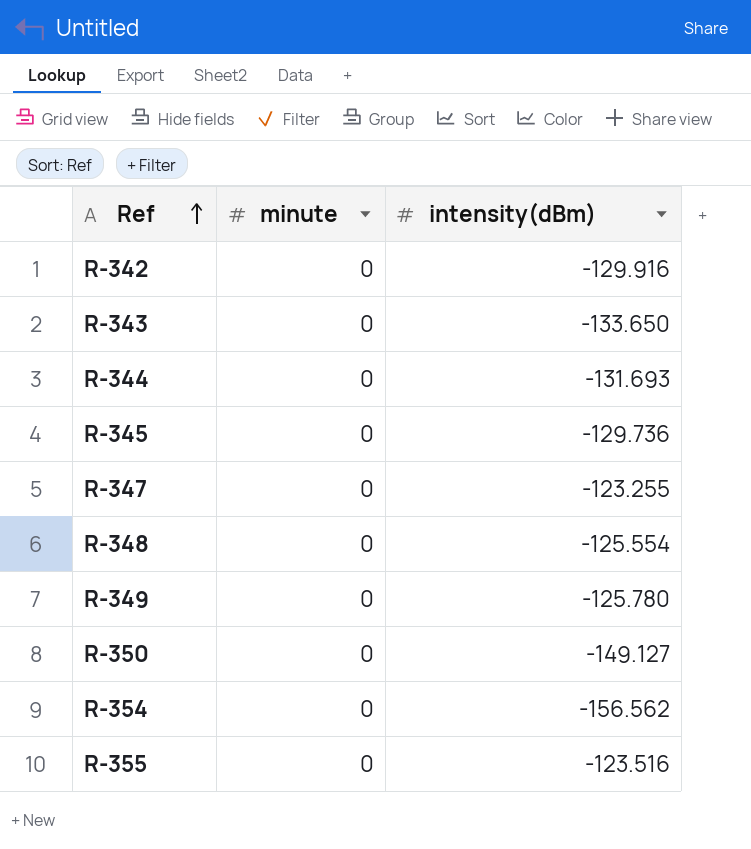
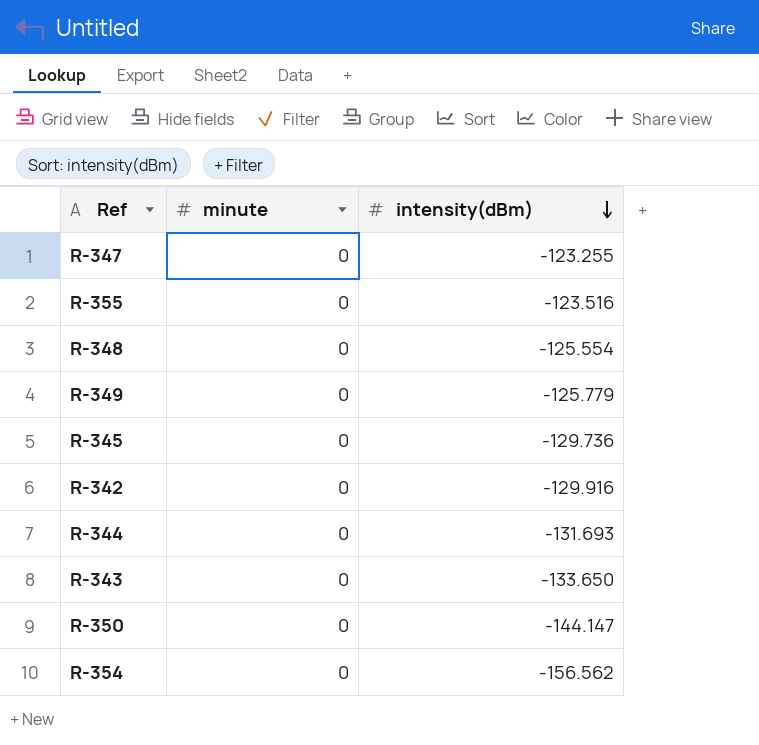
row order: Ref ascending -> intensity(dBm) descending
R-349 | intensity(dBm): -125.780 -> -125.779
R-350 | intensity(dBm): -149.127 -> -144.147

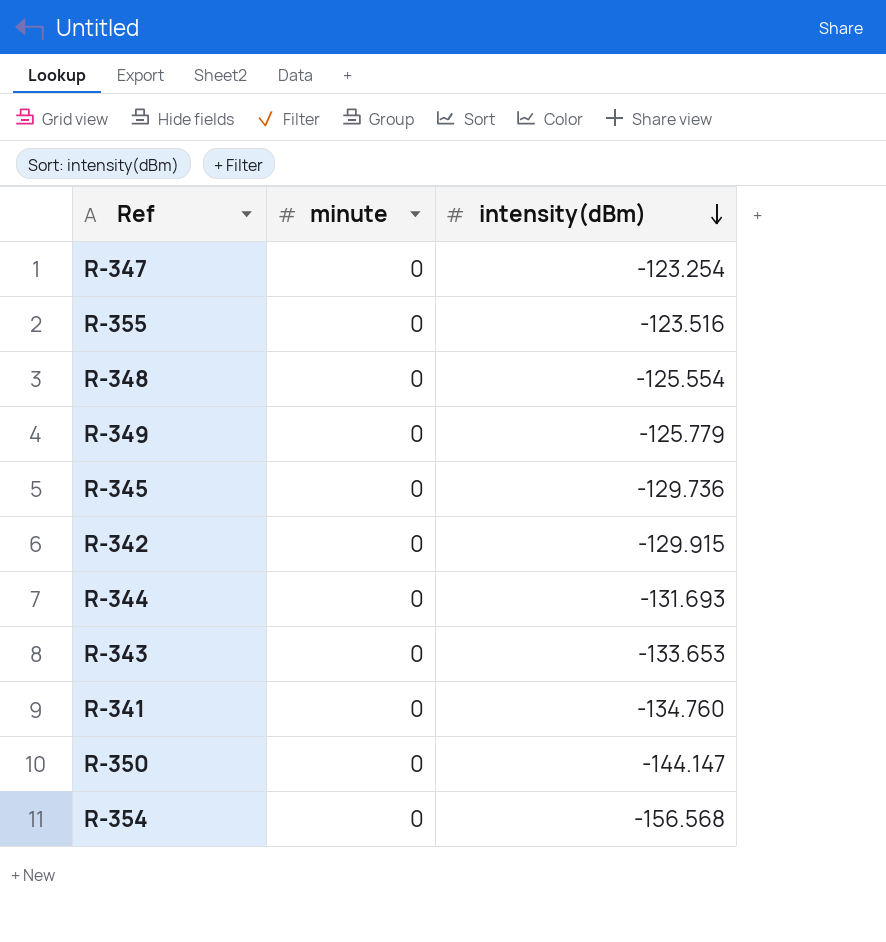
R-347 | intensity(dBm): -123.255 -> -123.254
R-342 | intensity(dBm): -129.916 -> -129.915
R-343 | intensity(dBm): -133.650 -> -133.653
row R-341: none -> 0 | -134.760
R-354 | intensity(dBm): -156.562 -> -156.568

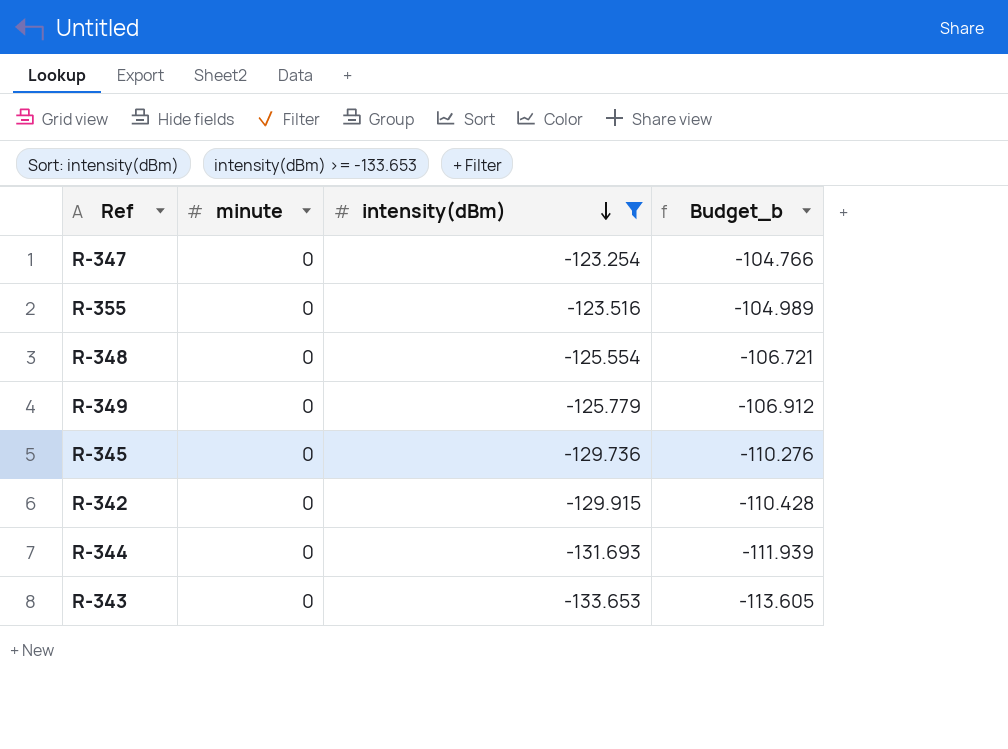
filter: none -> intensity(dBm) >= -133.653
column Budget_b | formula: none -> [intensity(dBm)] * 0.85

